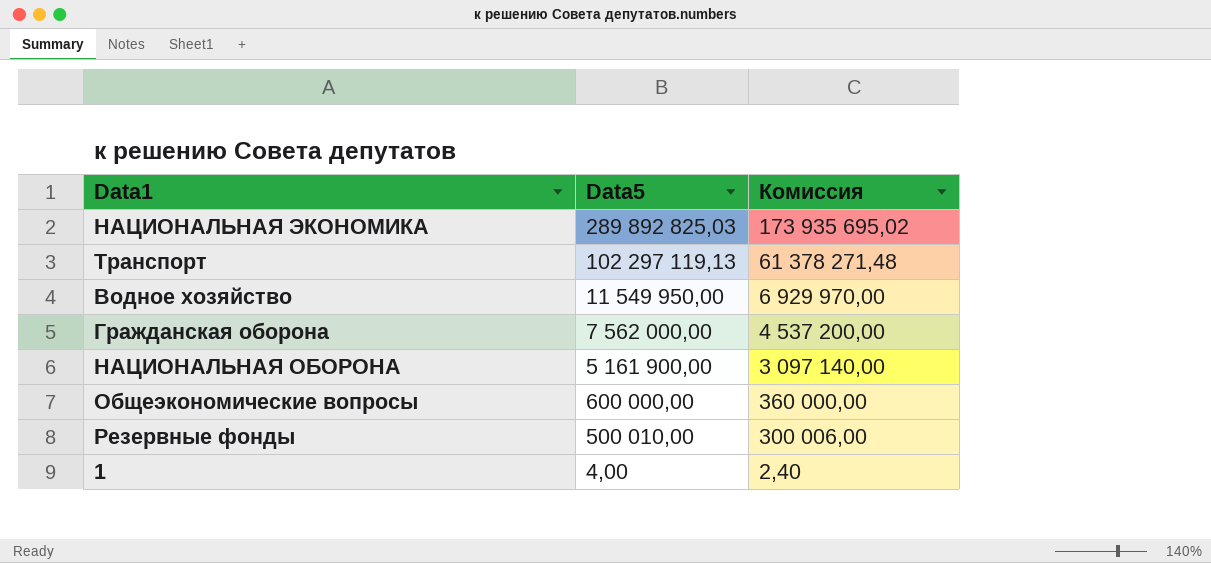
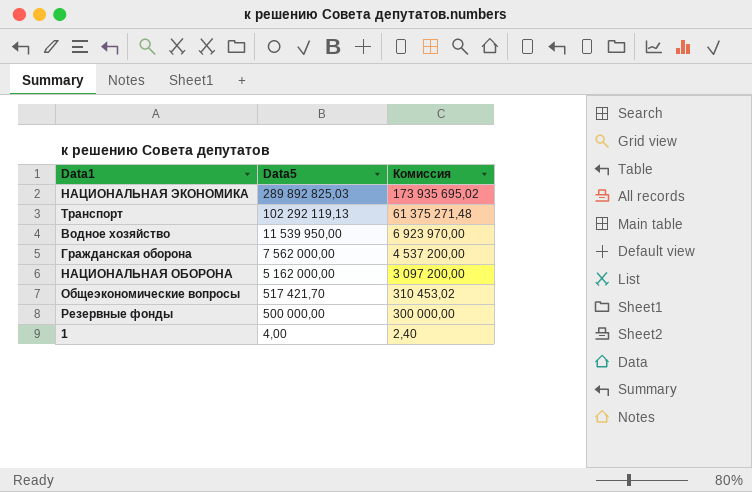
Транспорт | Data5: 102 297 119,13 -> 102 292 119,13
Транспорт | Комиссия: 61 378 271,48 -> 61 375 271,48
Водное хозяйство | Data5: 11 549 950,00 -> 11 539 950,00
Водное хозяйство | Комиссия: 6 929 970,00 -> 6 923 970,00
НАЦИОНАЛЬНАЯ ОБОРОНА | Data5: 5 161 900,00 -> 5 162 000,00
НАЦИОНАЛЬНАЯ ОБОРОНА | Комиссия: 3 097 140,00 -> 3 097 200,00
Общеэкономические вопросы | Data5: 600 000,00 -> 517 421,70
Общеэкономические вопросы | Комиссия: 360 000,00 -> 310 453,02
Резервные фонды | Data5: 500 010,00 -> 500 000,00
Резервные фонды | Комиссия: 300 006,00 -> 300 000,00

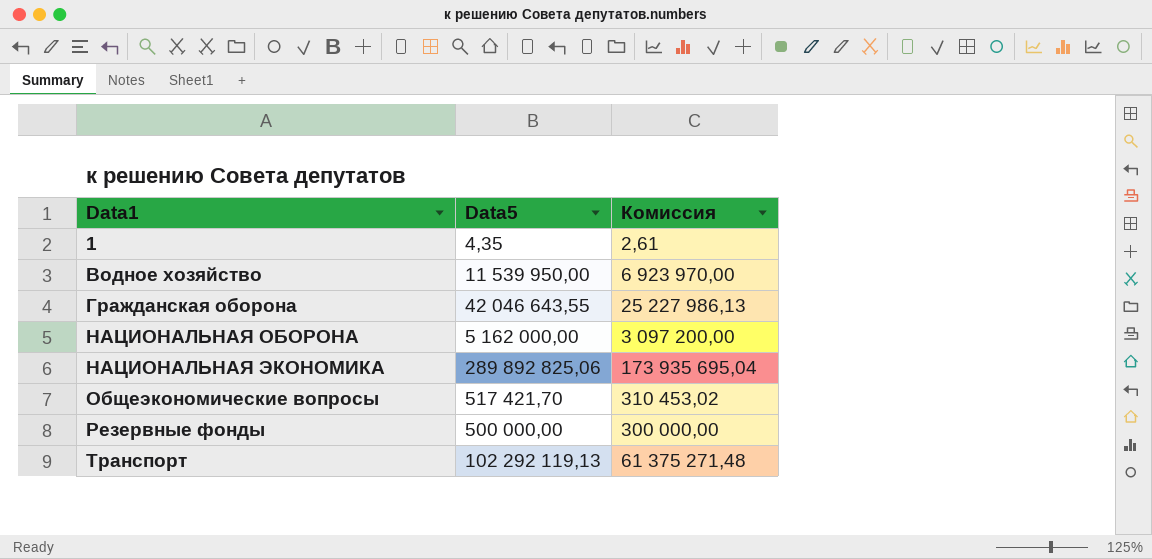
row order: Data5 descending -> Data1 ascending
1 | Data5: 4,00 -> 4,35
1 | Комиссия: 2,40 -> 2,61
Гражданская оборона | Data5: 7 562 000,00 -> 42 046 643,55
Гражданская оборона | Комиссия: 4 537 200,00 -> 25 227 986,13
НАЦИОНАЛЬНАЯ ЭКОНОМИКА | Data5: 289 892 825,03 -> 289 892 825,06
НАЦИОНАЛЬНАЯ ЭКОНОМИКА | Комиссия: 173 935 695,02 -> 173 935 695,04

